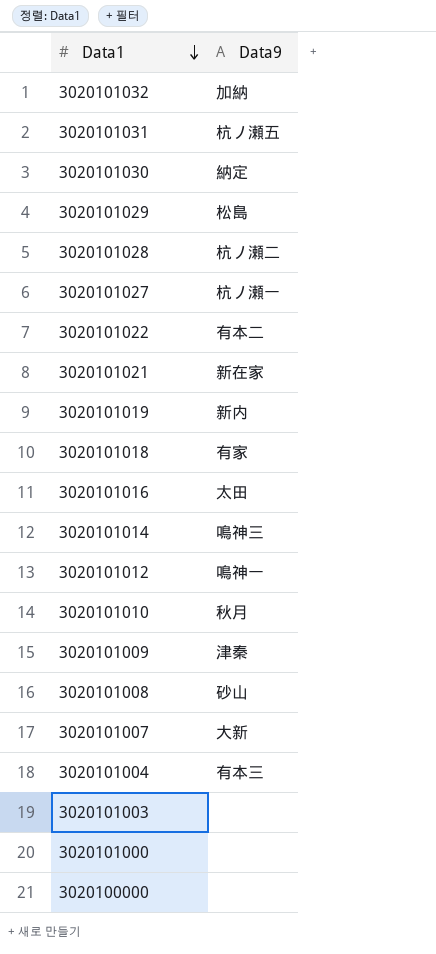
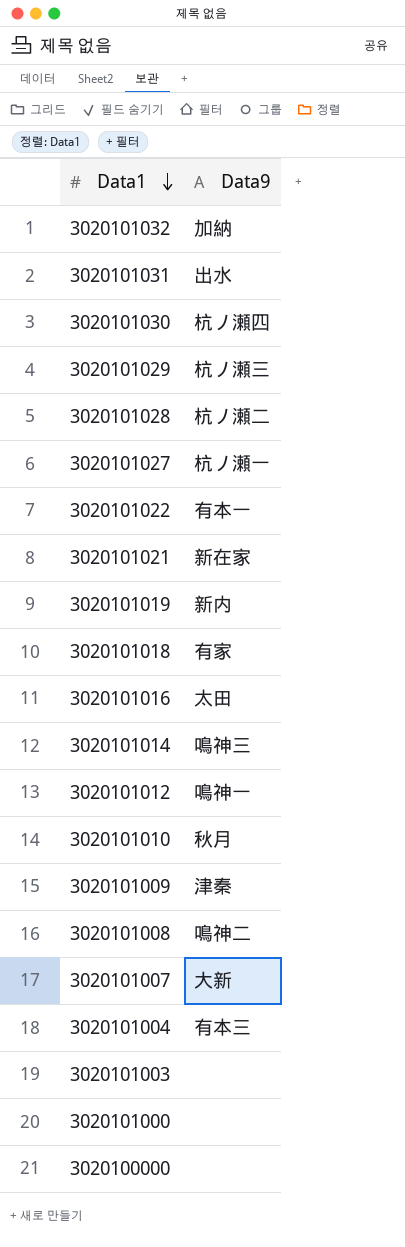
3020101031 | Data9: 杭ノ瀬五 -> 出水
3020101030 | Data9: 納定 -> 杭ノ瀬四
3020101029 | Data9: 松島 -> 杭ノ瀬三
3020101022 | Data9: 有本二 -> 有本一
3020101008 | Data9: 砂山 -> 鳴神二

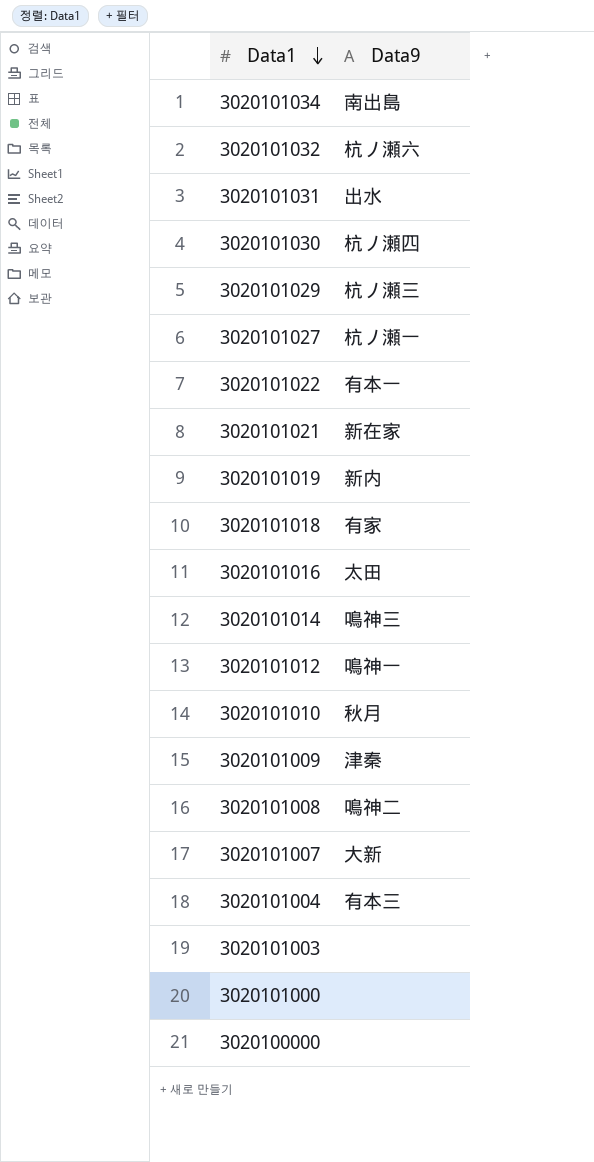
row 3020101028: 杭ノ瀬二 -> none
row 3020101034: none -> 南出島
3020101032 | Data9: 加納 -> 杭ノ瀬六

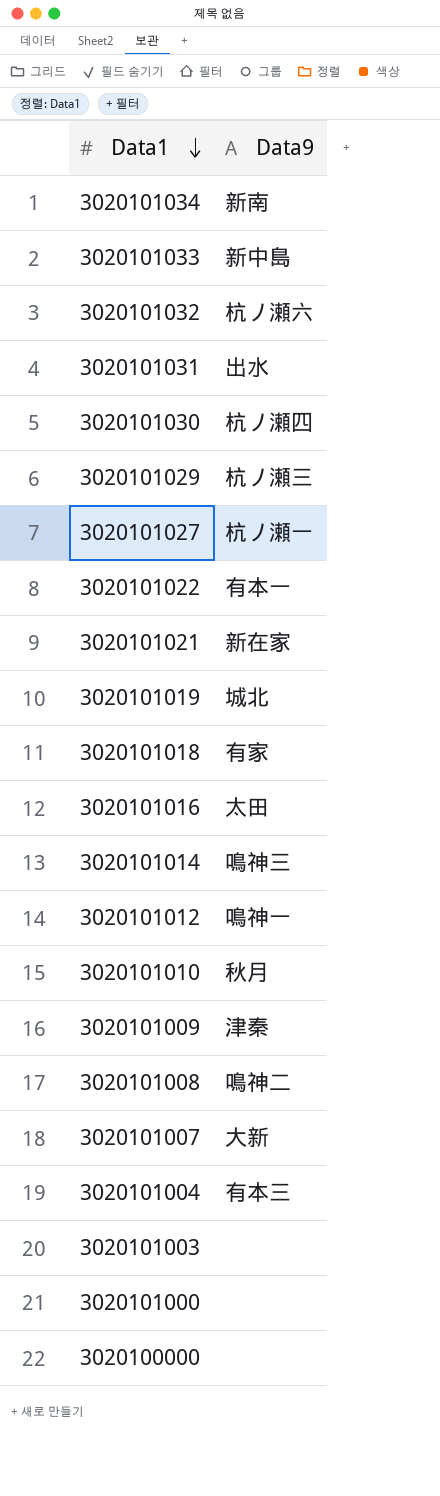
3020101034 | Data9: 南出島 -> 新南
row 3020101033: none -> 新中島
3020101019 | Data9: 新内 -> 城北

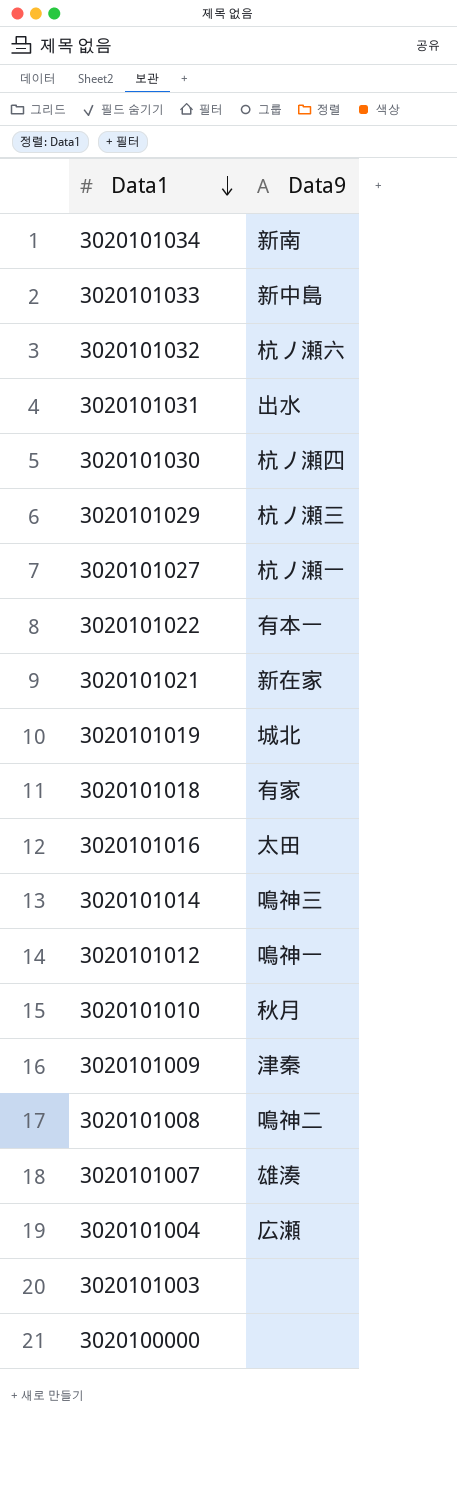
row 3020101000: none -> none
3020101007 | Data9: 大新 -> 雄湊
3020101004 | Data9: 有本三 -> 広瀬

